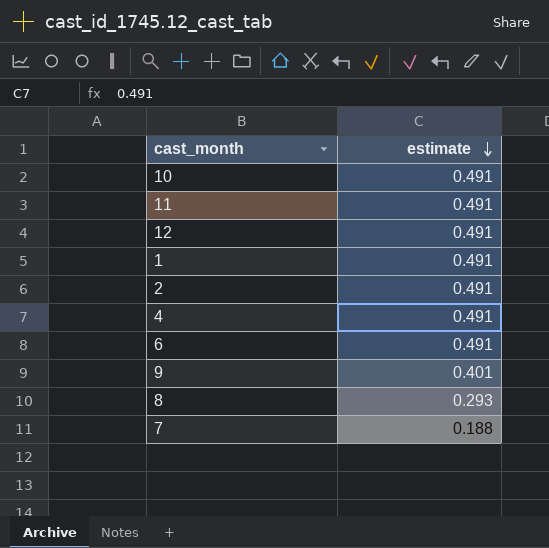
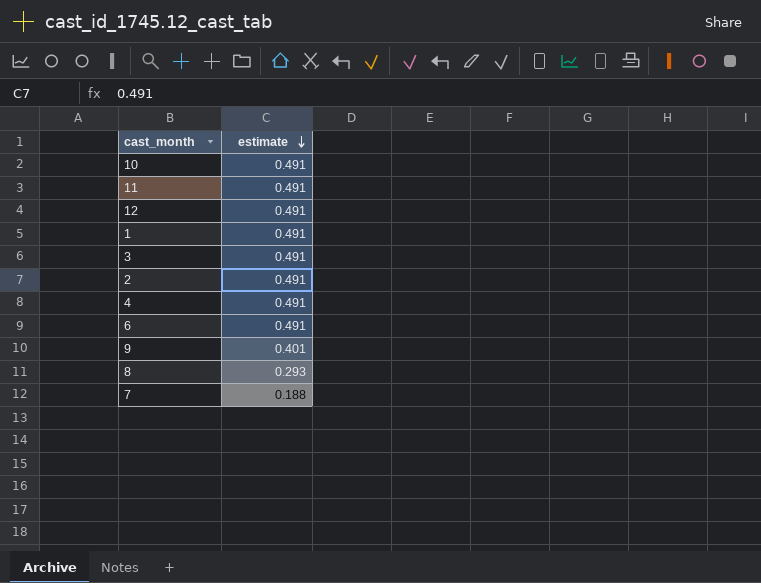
row 3: none -> 0.491

